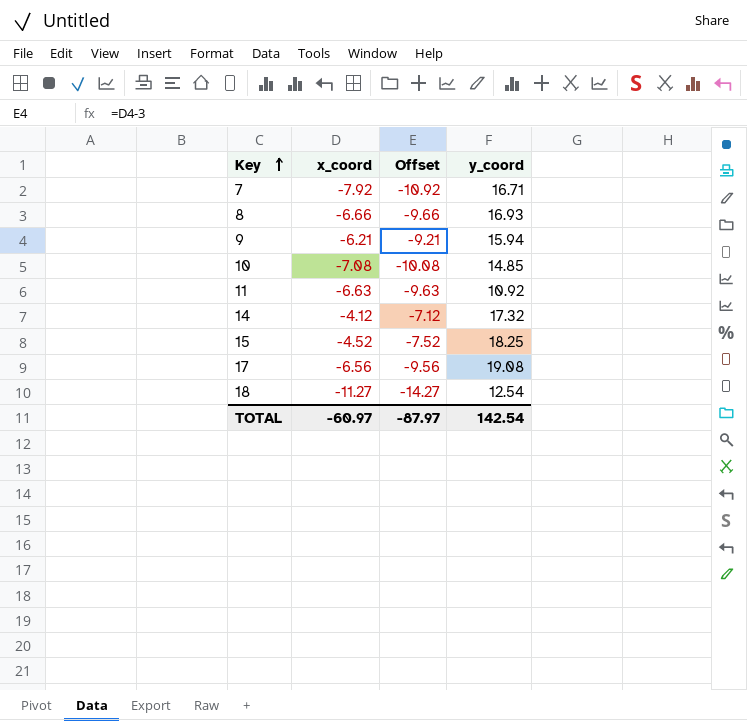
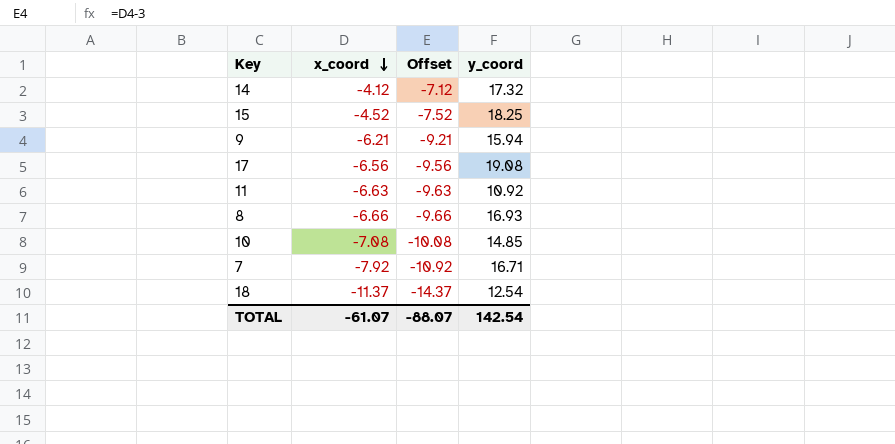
row order: Key ascending -> x_coord descending
18 | x_coord: -11.27 -> -11.37
18 | Offset: -14.27 -> -14.37
TOTAL | x_coord: -60.97 -> -61.07
TOTAL | Offset: -87.97 -> -88.07

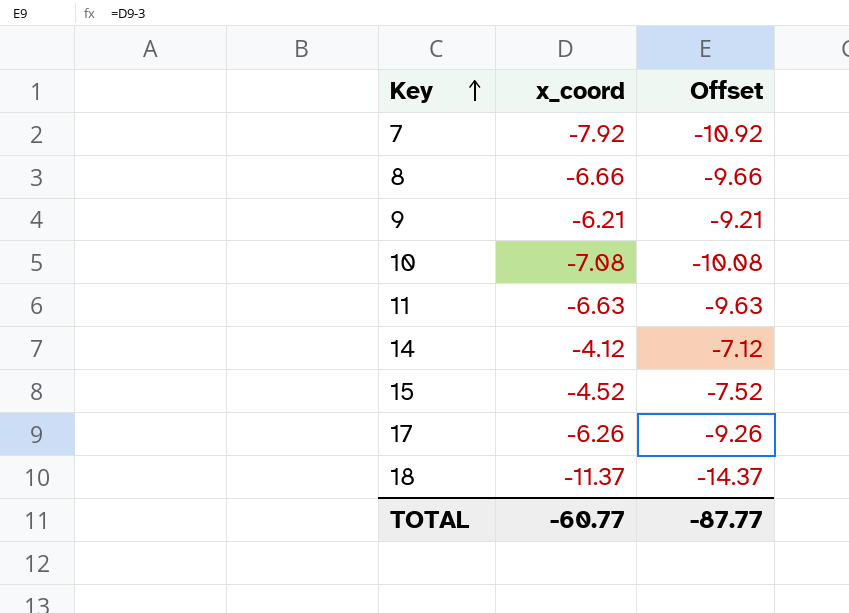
row order: x_coord descending -> Key ascending
column y_coord | position: 4 -> none
17 | x_coord: -6.56 -> -6.26
17 | Offset: -9.56 -> -9.26
TOTAL | x_coord: -61.07 -> -60.77
TOTAL | Offset: -88.07 -> -87.77

